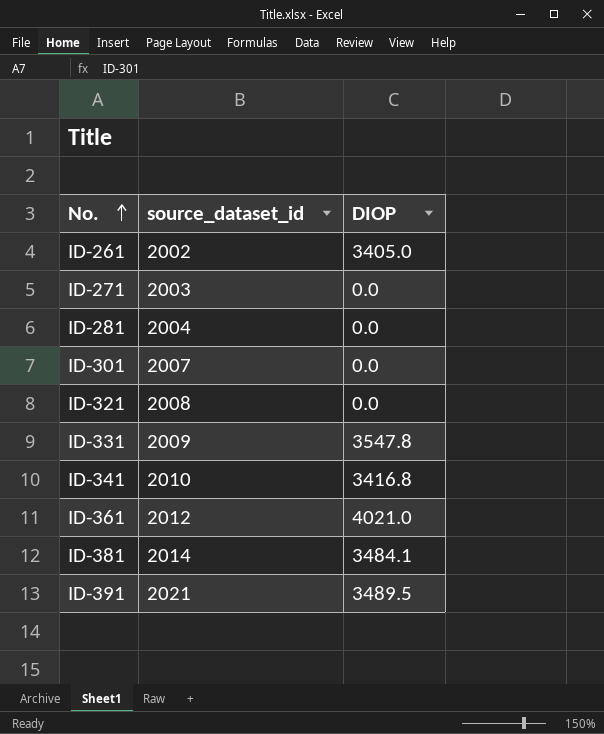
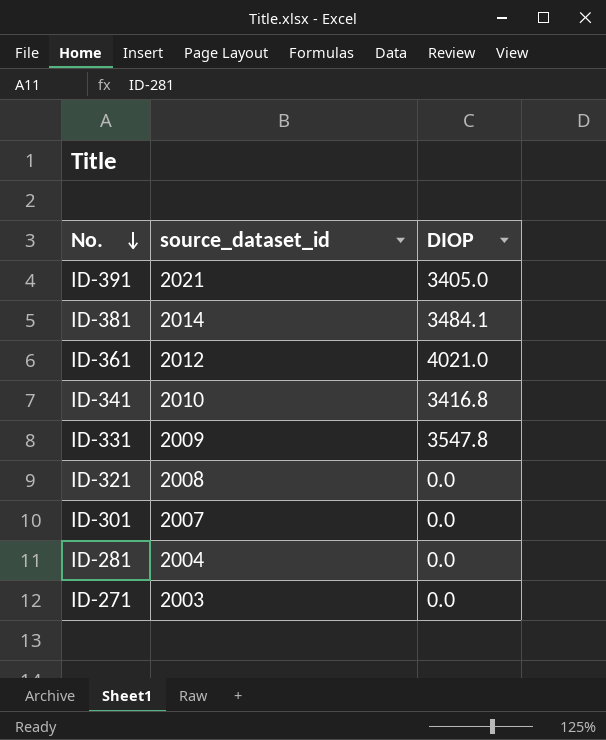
row order: No. ascending -> No. descending
row ID-261: 2002 | 3405.0 -> none
ID-391 | DIOP: 3489.5 -> 3405.0

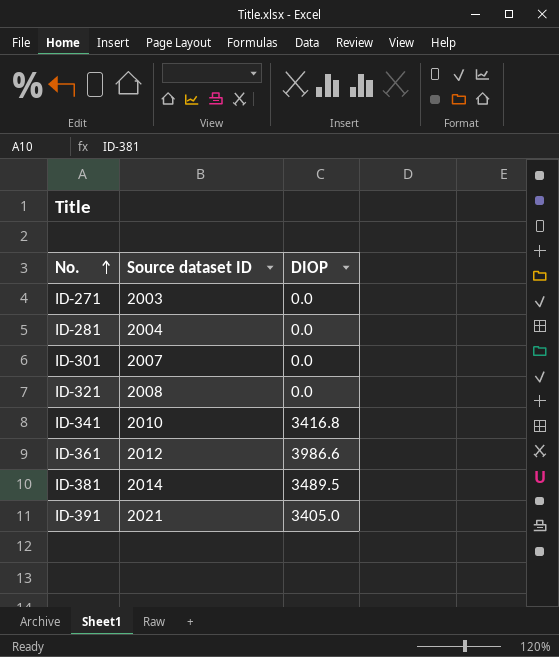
row order: No. descending -> No. ascending
column name: source_dataset_id -> Source dataset ID
row ID-331: 2009 | 3547.8 -> none
ID-361 | DIOP: 4021.0 -> 3986.6
ID-381 | DIOP: 3484.1 -> 3489.5

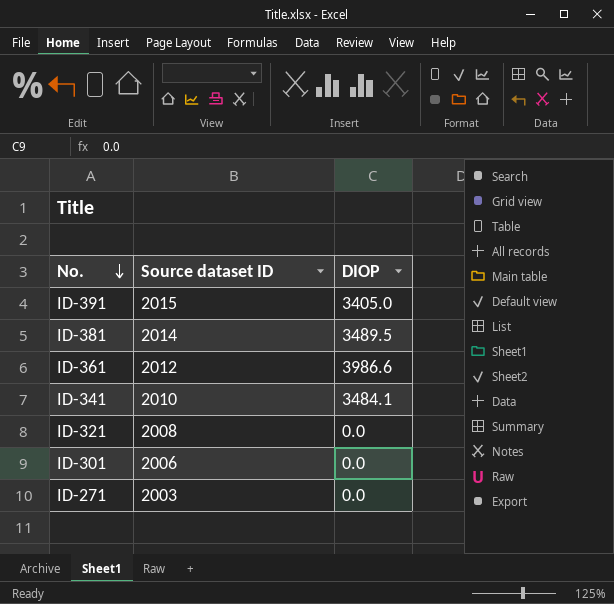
row order: No. ascending -> No. descending
row ID-281: 2004 | 0.0 -> none
ID-391 | Source dataset ID: 2021 -> 2015
ID-341 | DIOP: 3416.8 -> 3484.1
ID-301 | Source dataset ID: 2007 -> 2006

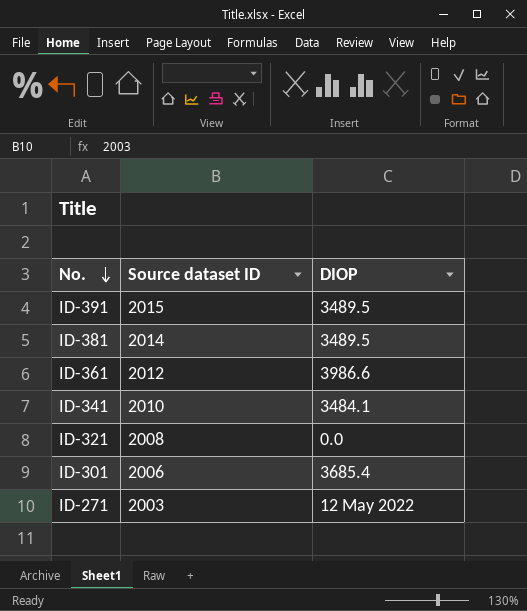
ID-391 | DIOP: 3405.0 -> 3489.5
ID-301 | DIOP: 0.0 -> 3685.4
ID-271 | DIOP: 0.0 -> 12 May 2022

